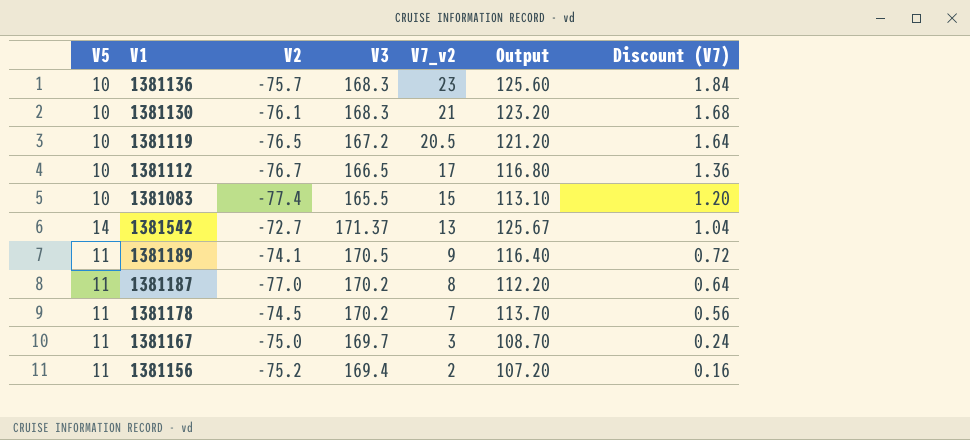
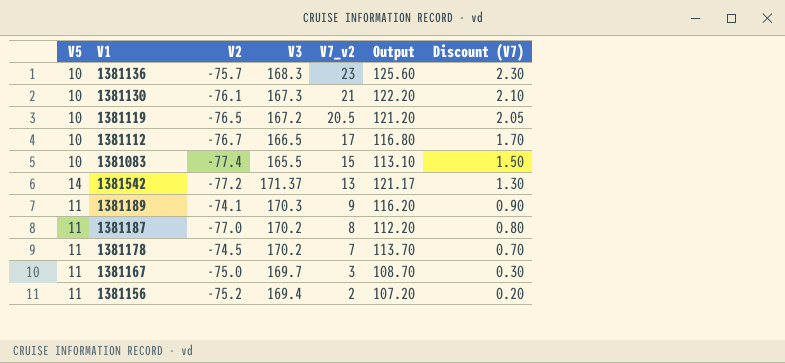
column Discount (V7) | formula: [V7_v2] * 0.08 -> [V7_v2] * 0.1
1381130 | V3: 168.3 -> 167.3
1381130 | Output: 123.20 -> 122.20
1381542 | V2: -72.7 -> -77.2
1381542 | Output: 125.67 -> 121.17
1381189 | V3: 170.5 -> 170.3
1381189 | Output: 116.40 -> 116.20

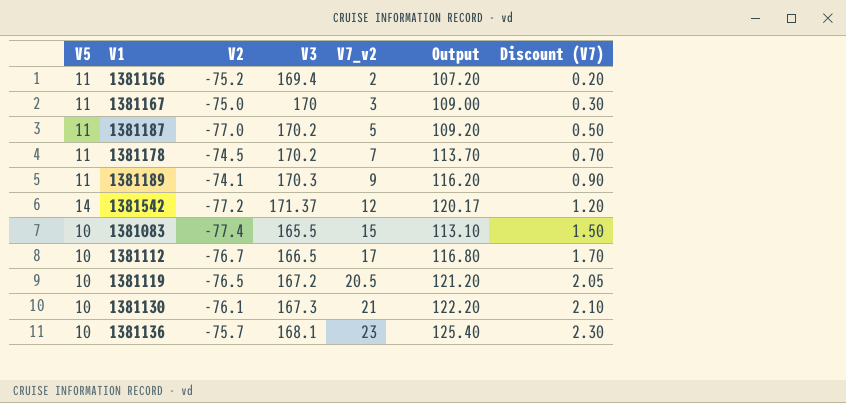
row order: V7_v2 descending -> V7_v2 ascending
1381167 | V3: 169.7 -> 170
1381167 | Output: 108.70 -> 109.00
1381187 | V7_v2: 8 -> 5
1381187 | Output: 112.20 -> 109.20
1381187 | Discount (V7): 0.80 -> 0.50
1381542 | V7_v2: 13 -> 12
1381542 | Output: 121.17 -> 120.17
1381542 | Discount (V7): 1.30 -> 1.20
1381136 | V3: 168.3 -> 168.1
1381136 | Output: 125.60 -> 125.40

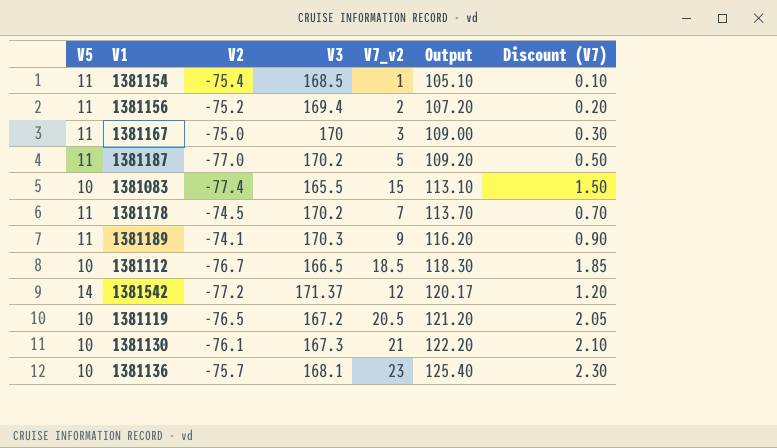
row order: V7_v2 ascending -> Output ascending
row 1381154: none -> 11 | -75.4 | 168.5 | 1 | 105.10 | 0.10
1381112 | V7_v2: 17 -> 18.5
1381112 | Output: 116.80 -> 118.30
1381112 | Discount (V7): 1.70 -> 1.85

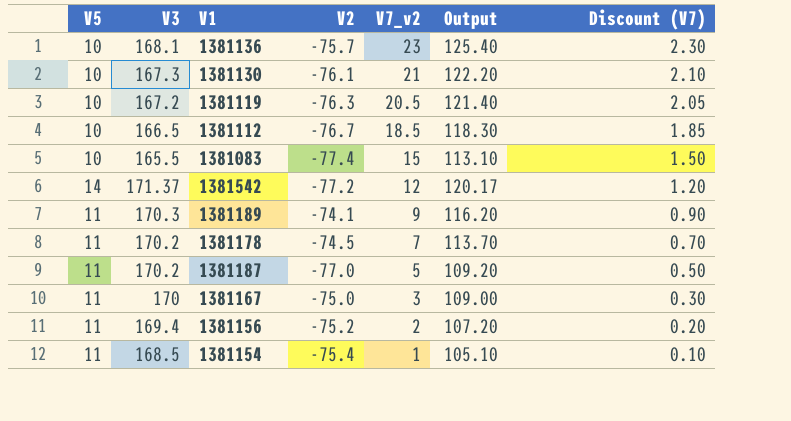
row order: Output ascending -> V7_v2 descending
column V3 | position: 4 -> 2
1381119 | V2: -76.5 -> -76.3
1381119 | Output: 121.20 -> 121.40

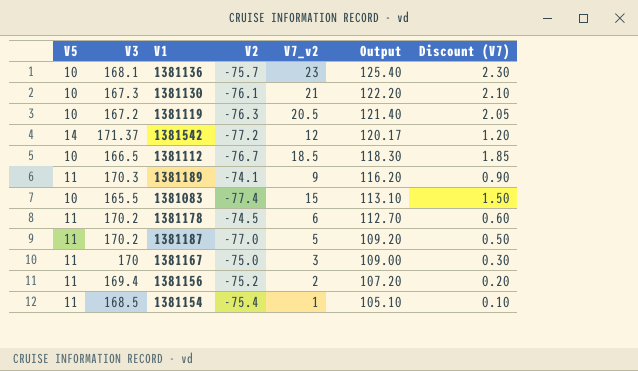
row order: V7_v2 descending -> Output descending
1381178 | V7_v2: 7 -> 6
1381178 | Output: 113.70 -> 112.70
1381178 | Discount (V7): 0.70 -> 0.60

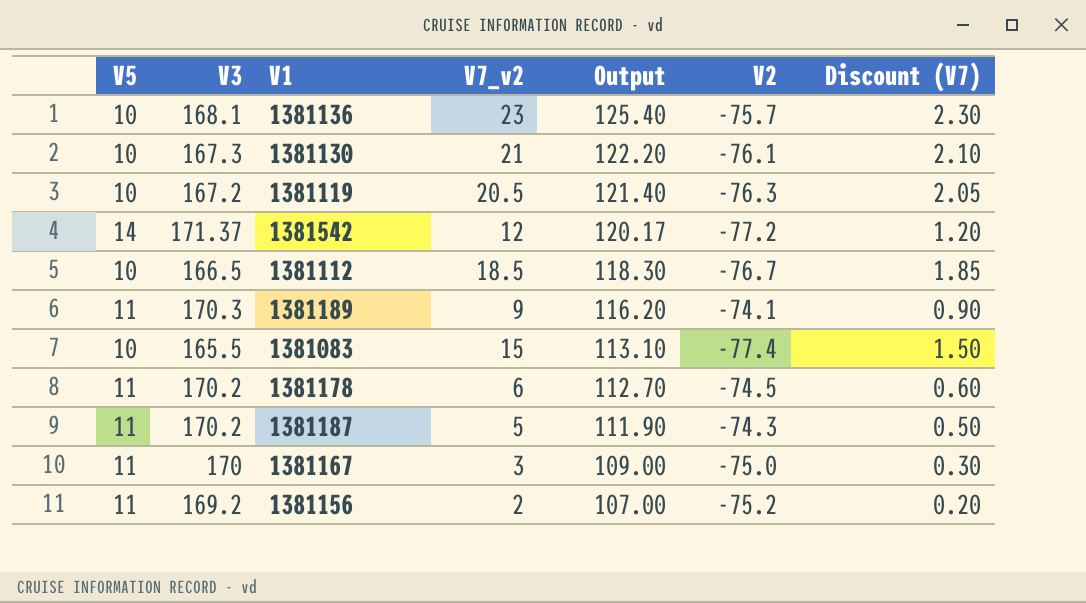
column V2 | position: 4 -> 6
row 1381154: 11 | 168.5 | -75.4 | 1 | 105.10 | 0.10 -> none
1381187 | Output: 109.20 -> 111.90
1381187 | V2: -77.0 -> -74.3
1381156 | V3: 169.4 -> 169.2
1381156 | Output: 107.20 -> 107.00

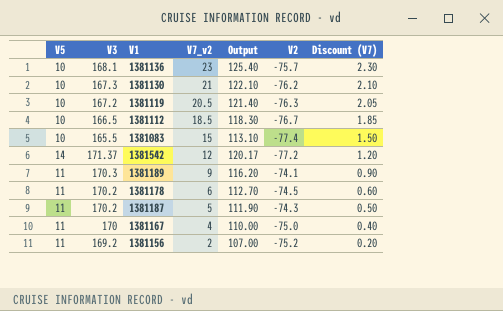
row order: Output descending -> V7_v2 descending
1381130 | Output: 122.20 -> 122.10
1381130 | V2: -76.1 -> -76.2
1381167 | V7_v2: 3 -> 4
1381167 | Output: 109.00 -> 110.00
1381167 | Discount (V7): 0.30 -> 0.40

